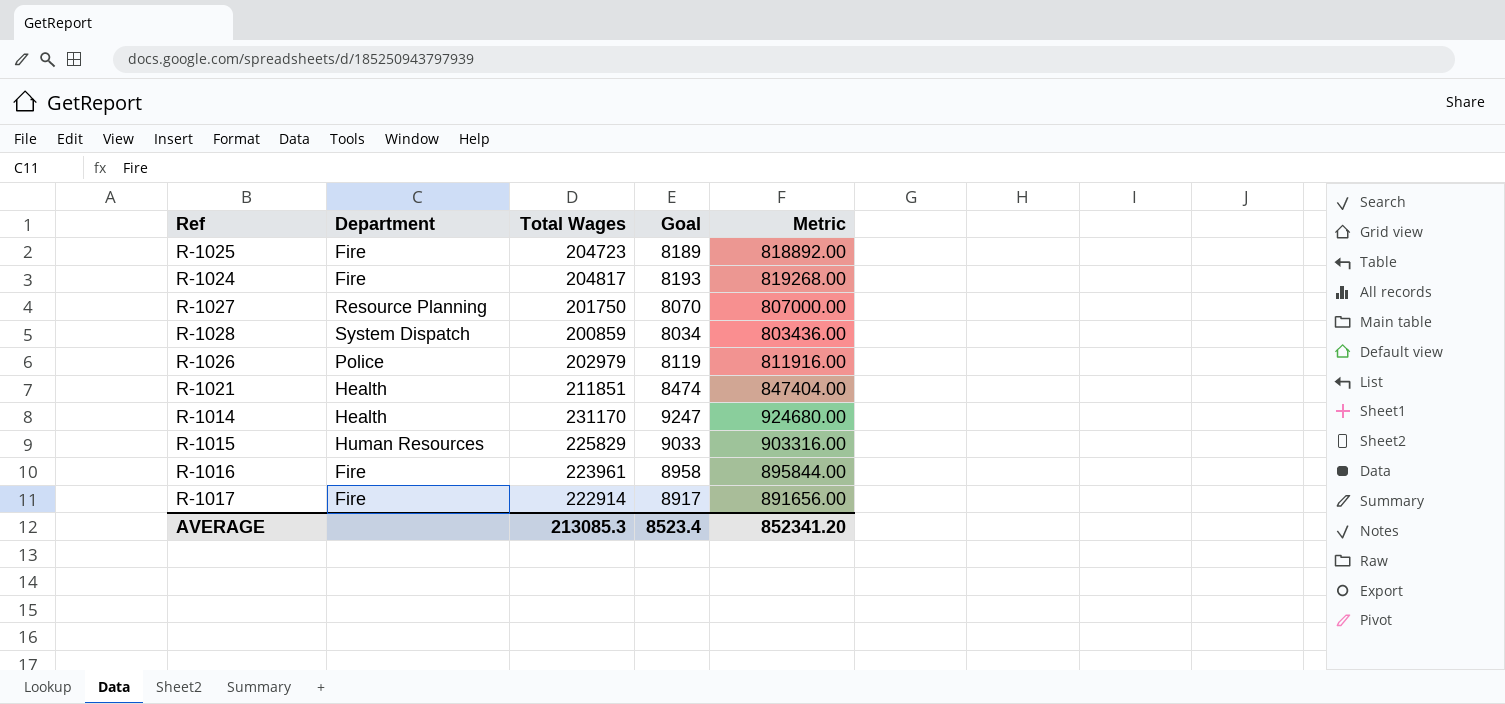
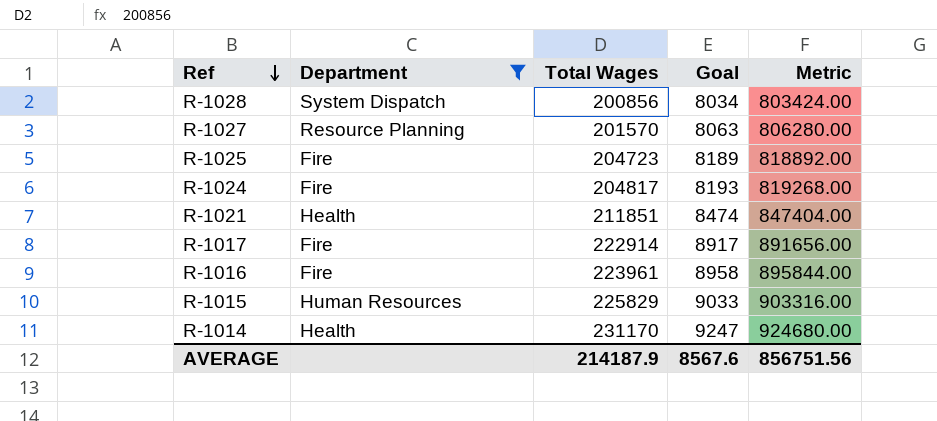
filter: none -> Department != Police
row order: none -> Ref descending
R-1028 | Total Wages: 200859 -> 200856
R-1028 | Metric: 803436.00 -> 803424.00
R-1027 | Total Wages: 201750 -> 201570
R-1027 | Goal: 8070 -> 8063
R-1027 | Metric: 807000.00 -> 806280.00
AVERAGE | Total Wages: 213085.3 -> 214187.9
AVERAGE | Goal: 8523.4 -> 8567.6
AVERAGE | Metric: 852341.20 -> 856751.56

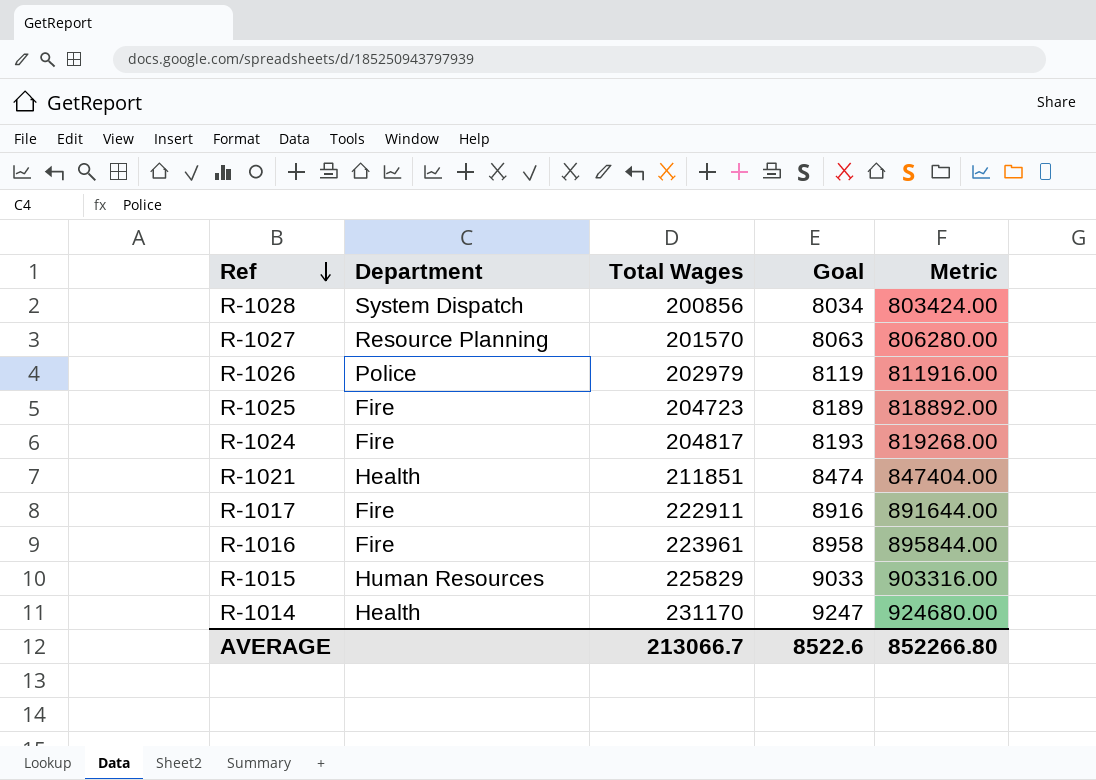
filter: Department != Police -> none
R-1017 | Total Wages: 222914 -> 222911
R-1017 | Goal: 8917 -> 8916
R-1017 | Metric: 891656.00 -> 891644.00
AVERAGE | Total Wages: 214187.9 -> 213066.7
AVERAGE | Goal: 8567.6 -> 8522.6
AVERAGE | Metric: 856751.56 -> 852266.80

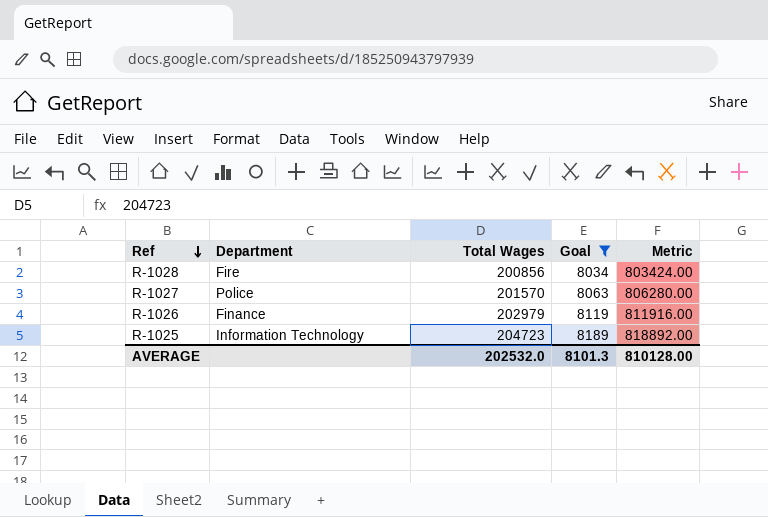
filter: none -> Goal <= 8189
R-1028 | Department: System Dispatch -> Fire
R-1027 | Department: Resource Planning -> Police
R-1026 | Department: Police -> Finance
R-1025 | Department: Fire -> Information Technology
AVERAGE | Total Wages: 213066.7 -> 202532.0
AVERAGE | Goal: 8522.6 -> 8101.3
AVERAGE | Metric: 852266.80 -> 810128.00

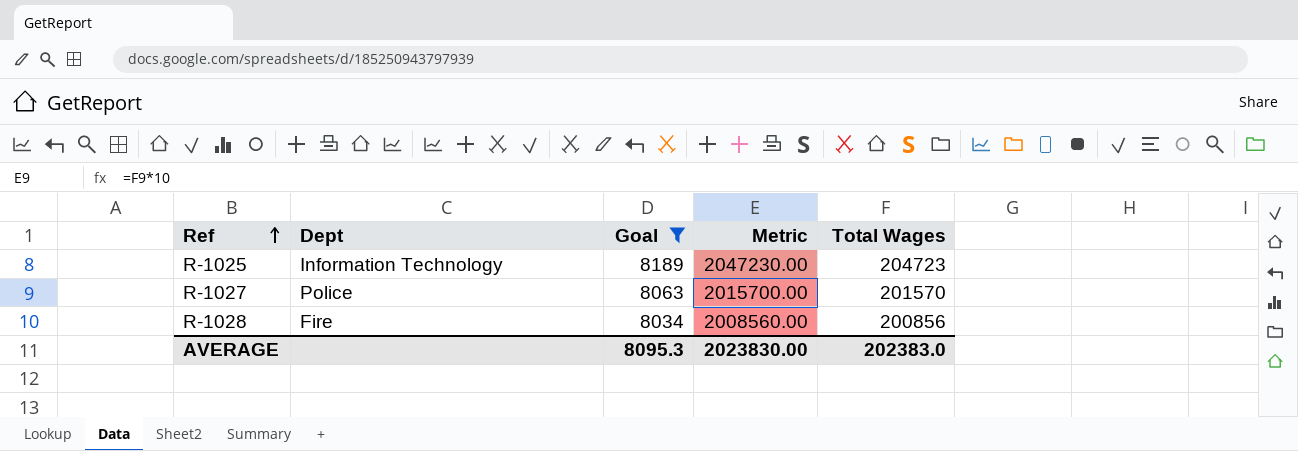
row order: Ref descending -> Ref ascending
column name: Department -> Dept
column Metric | formula: [Total Wages] * 4 -> [Total Wages] * 10
column Total Wages | position: 3 -> 5
row R-1026: Finance | 202979 | 8119 | 811916.00 -> none
AVERAGE | Goal: 8101.3 -> 8095.3
AVERAGE | Metric: 810128.00 -> 2023830.00
AVERAGE | Total Wages: 202532.0 -> 202383.0

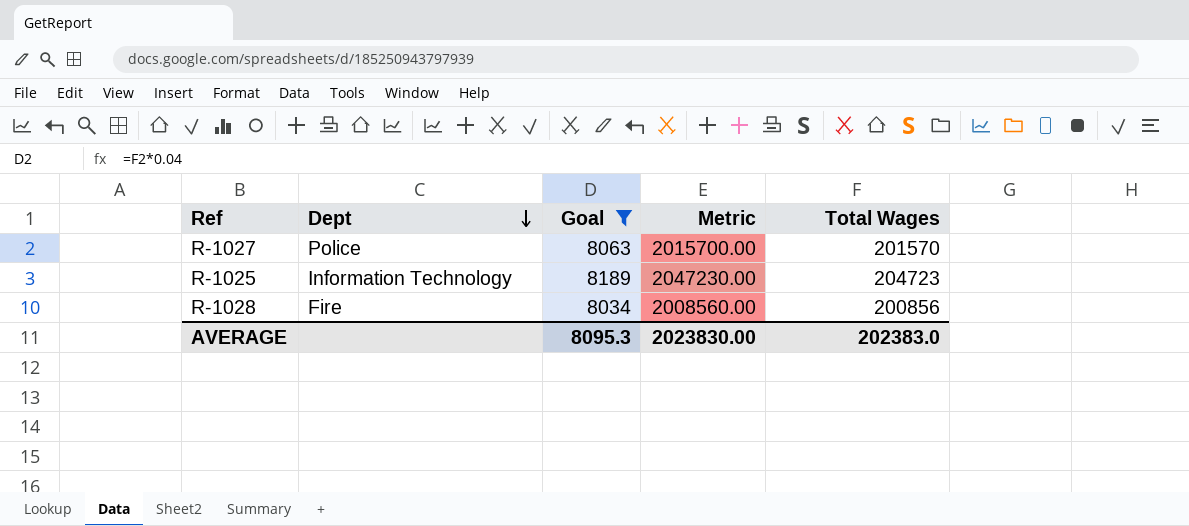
row order: Ref ascending -> Dept descending

